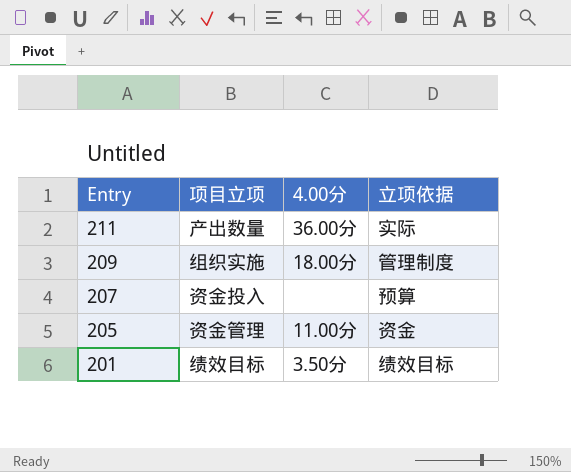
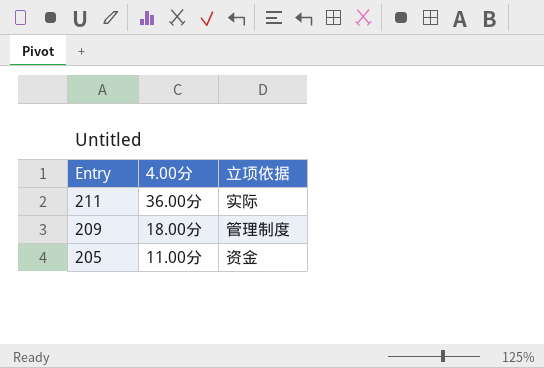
column 项目立项 | position: 2 -> none
row 207: 资金投入 | none | 预算 -> none
row 201: 绩效目标 | 3.50分 | 绩效目标 -> none

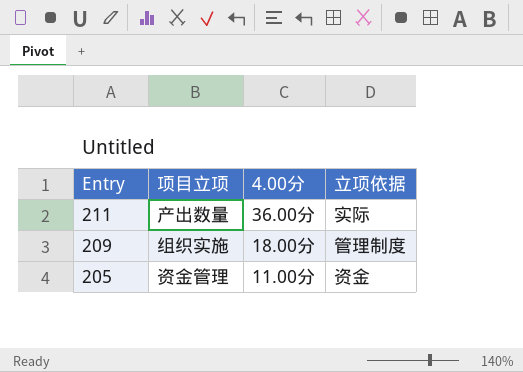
column 项目立项 | position: none -> 2

